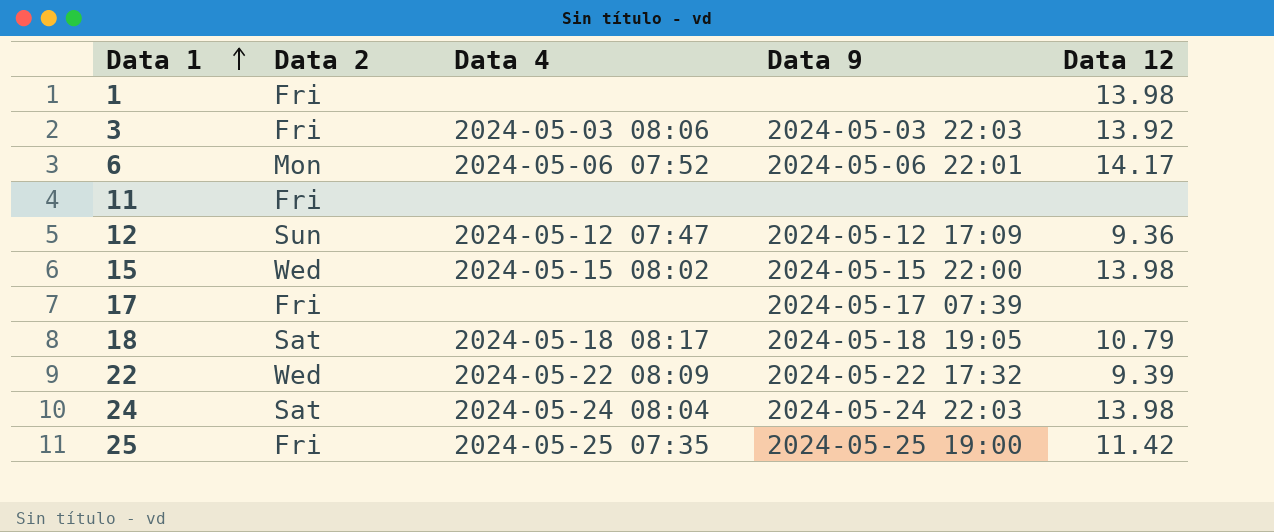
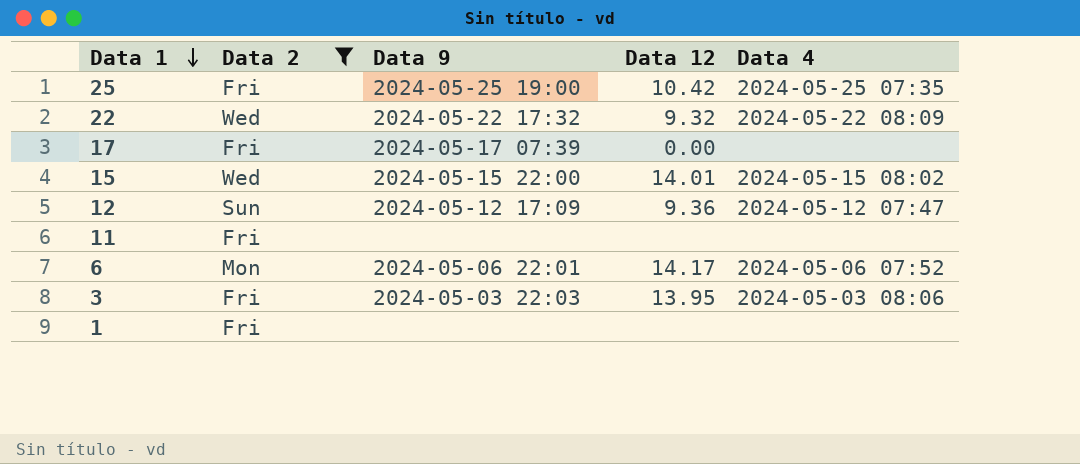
filter: none -> Data 2 != Sat
row order: Data 1 ascending -> Data 1 descending
column Data 4 | position: 3 -> 5
25 | Data 12: 11.42 -> 10.42
22 | Data 12: 9.39 -> 9.32
17 | Data 12: none -> 0.00
15 | Data 12: 13.98 -> 14.01
3 | Data 12: 13.92 -> 13.95
1 | Data 12: 13.98 -> none

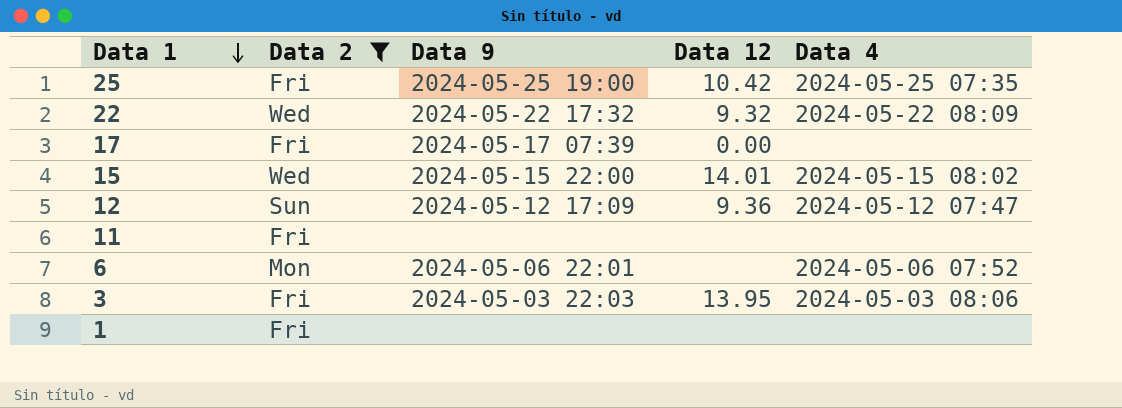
6 | Data 12: 14.17 -> none

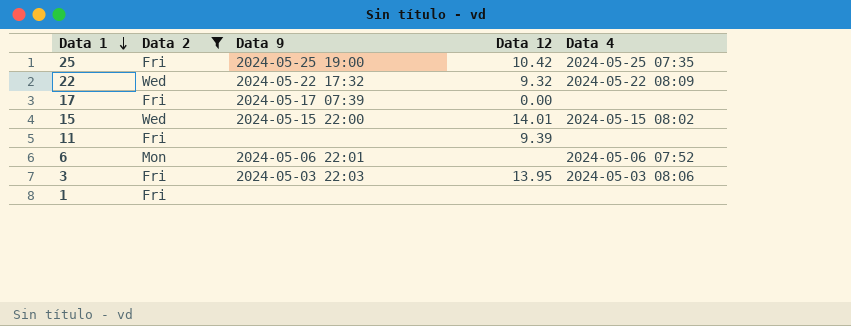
row 12: Sun | 2024-05-12 17:09 | 9.36 | 2024-05-12 07:47 -> none
11 | Data 12: none -> 9.39

